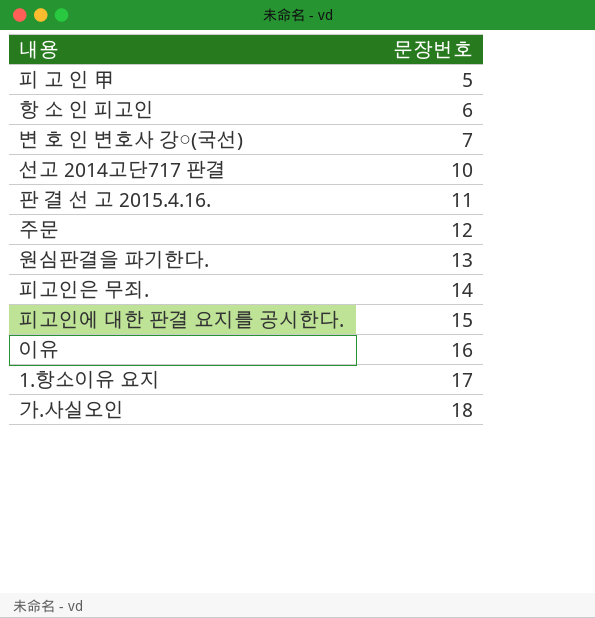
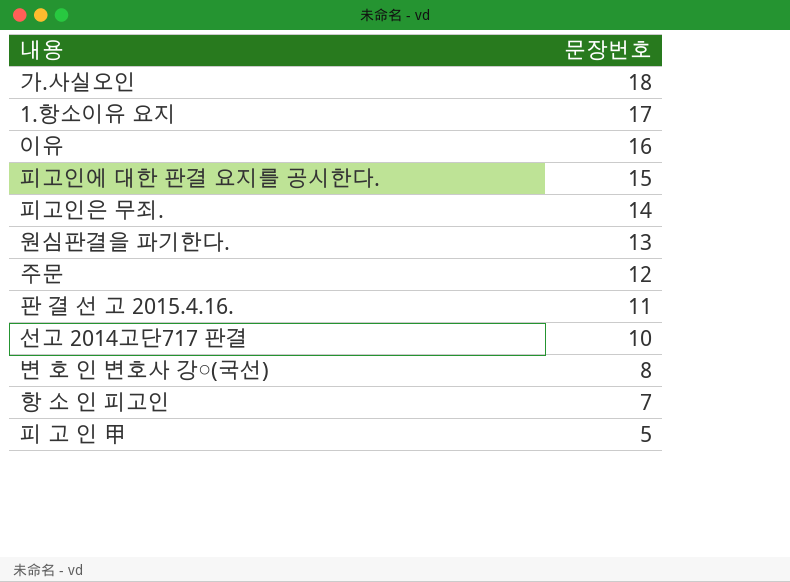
row order: 문장번호 ascending -> 문장번호 descending
변 호 인 변호사 강○(국선) | 문장번호: 7 -> 8
항 소 인 피고인 | 문장번호: 6 -> 7

